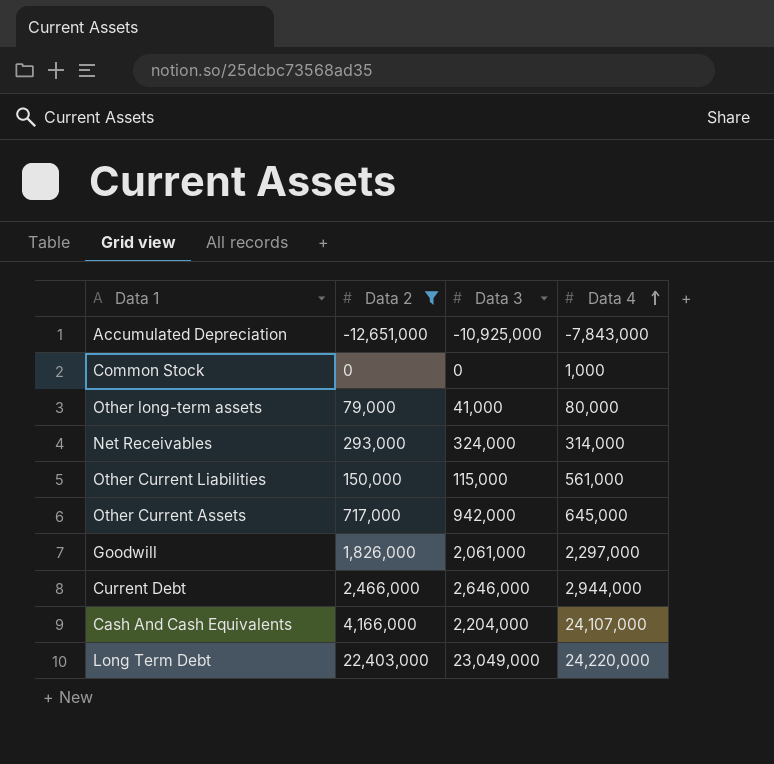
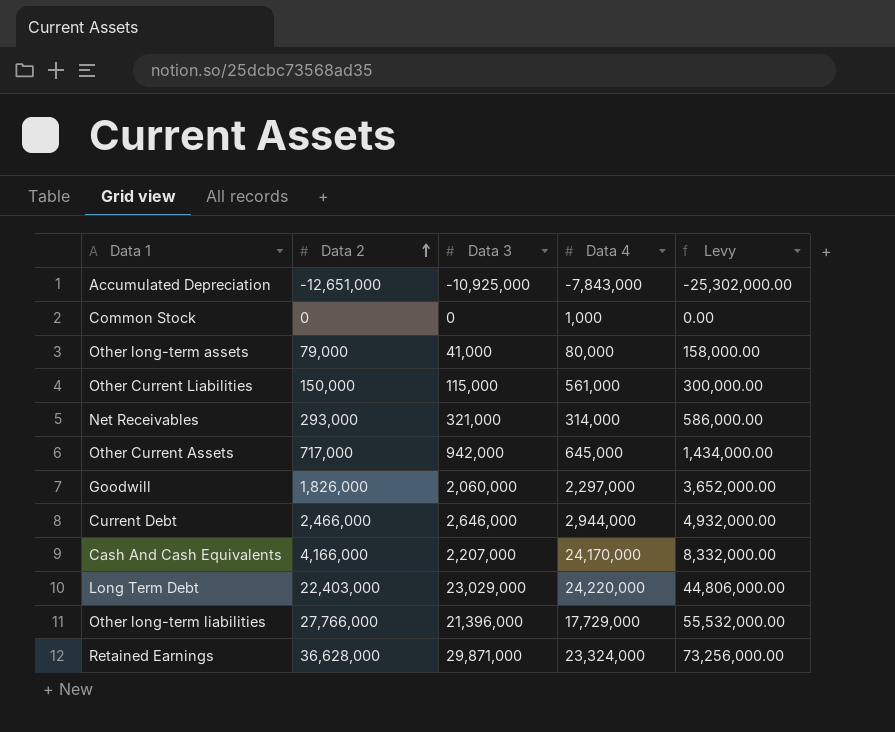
filter: Data 2 <= 22,403,000 -> none
row order: Data 4 ascending -> Data 2 ascending
column Levy | formula: none -> [Data 2] * 2
Net Receivables | Data 3: 324,000 -> 321,000
Goodwill | Data 3: 2,061,000 -> 2,060,000
Cash And Cash Equivalents | Data 3: 2,204,000 -> 2,207,000
Cash And Cash Equivalents | Data 4: 24,107,000 -> 24,170,000
Long Term Debt | Data 3: 23,049,000 -> 23,029,000

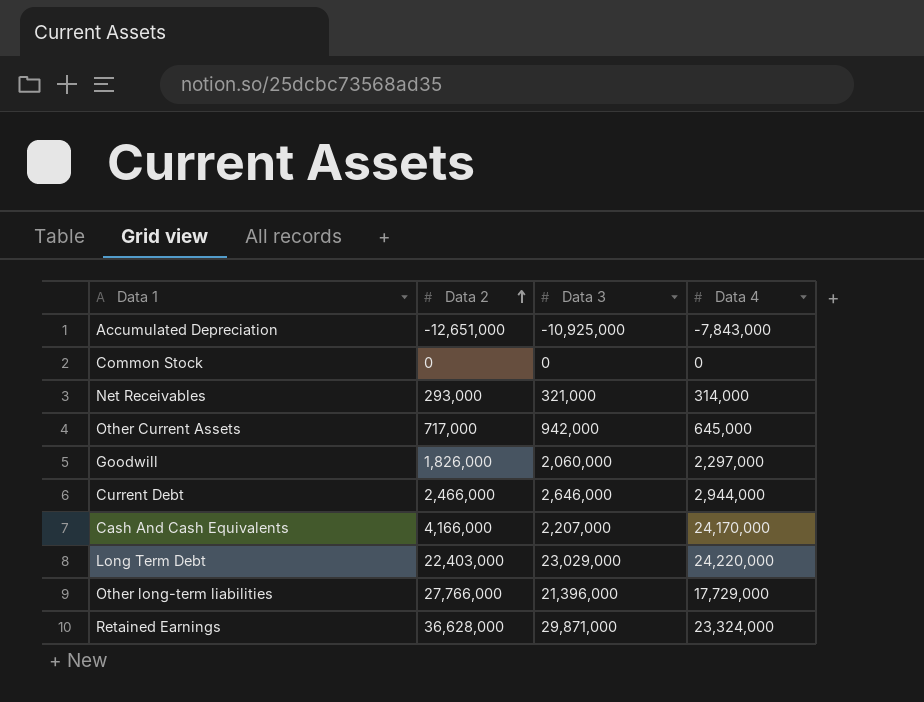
column Levy | formula: [Data 2] * 2 -> none
row Other long-term assets: 79,000 | 41,000 | 80,000 | 158,000.00 -> none
row Other Current Liabilities: 150,000 | 115,000 | 561,000 | 300,000.00 -> none
Common Stock | Data 4: 1,000 -> 0

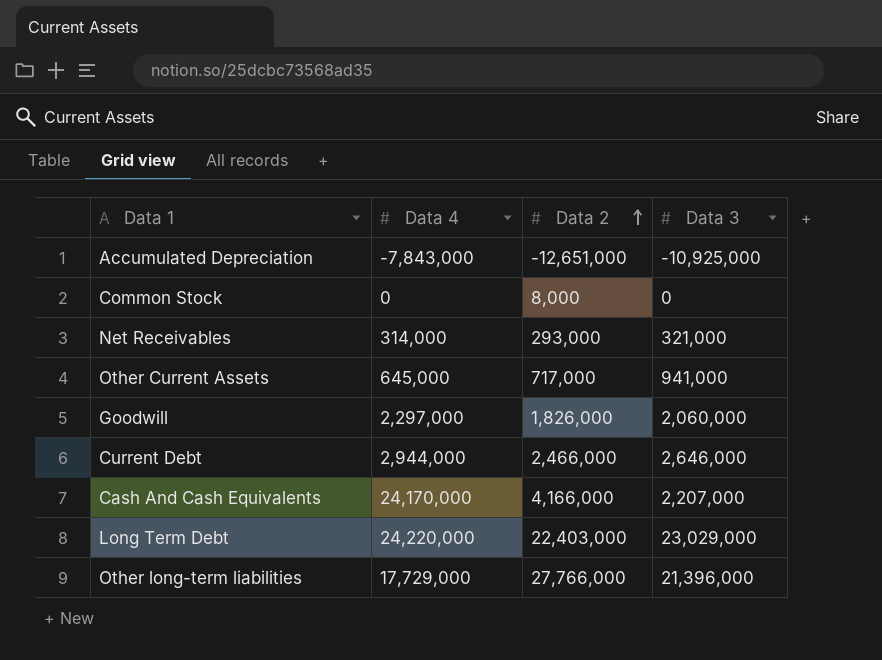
column Data 4 | position: 4 -> 2
row Retained Earnings: 36,628,000 | 29,871,000 | 23,324,000 -> none
Common Stock | Data 2: 0 -> 8,000
Other Current Assets | Data 3: 942,000 -> 941,000

